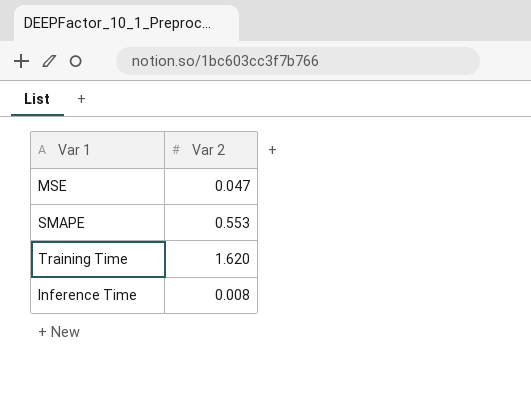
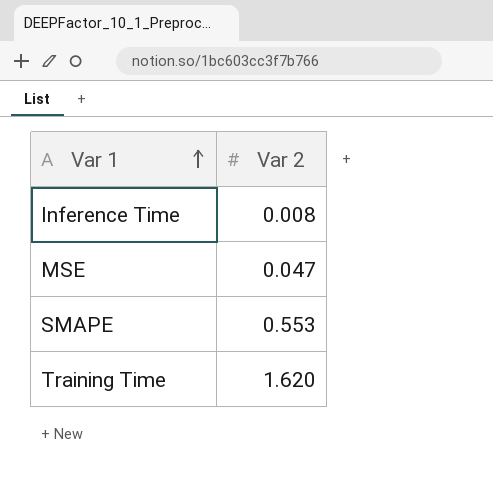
row order: none -> Var 1 ascending

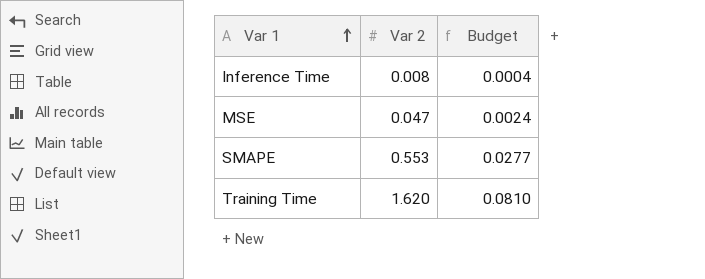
column Budget | formula: none -> [Var 2] * 0.05

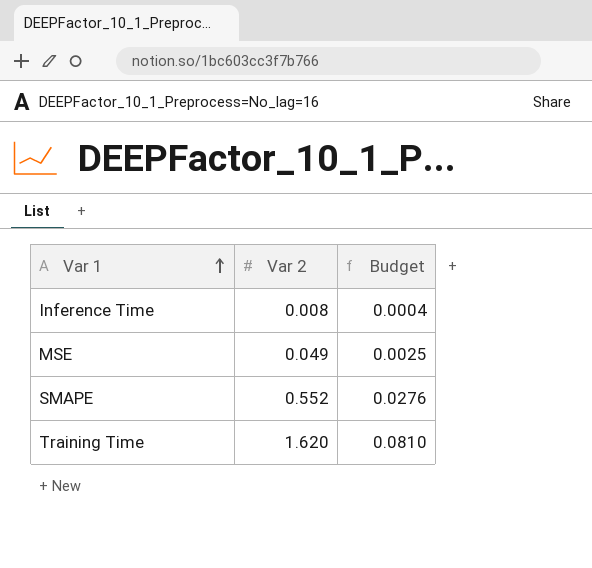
MSE | Var 2: 0.047 -> 0.049
MSE | Budget: 0.0024 -> 0.0025
SMAPE | Var 2: 0.553 -> 0.552
SMAPE | Budget: 0.0277 -> 0.0276

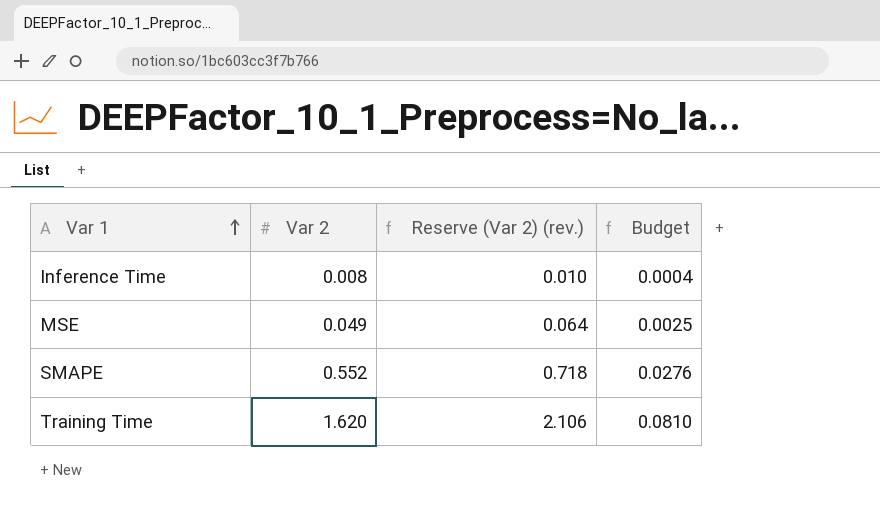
column Reserve (Var 2) (rev.) | formula: none -> [Var 2] * 1.3

